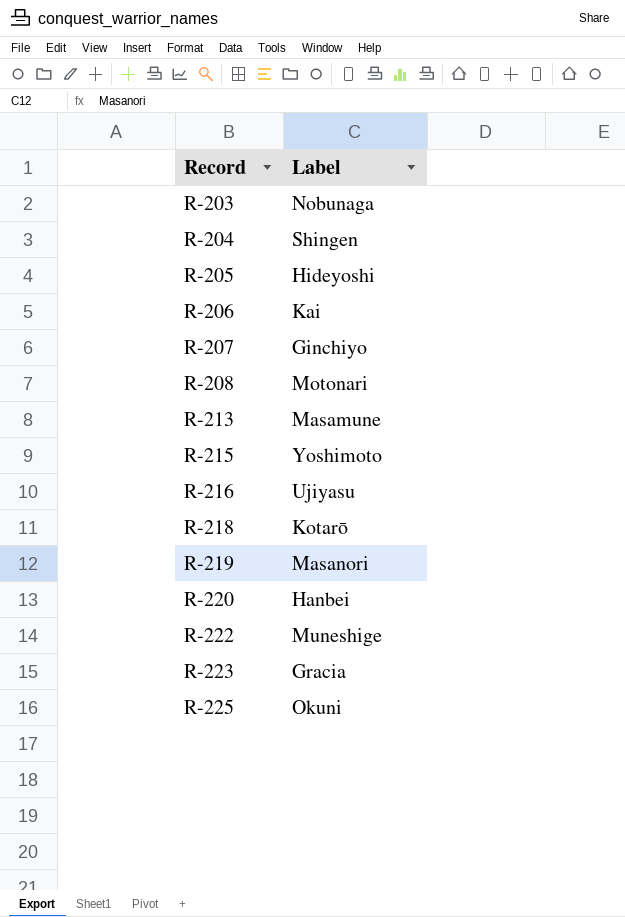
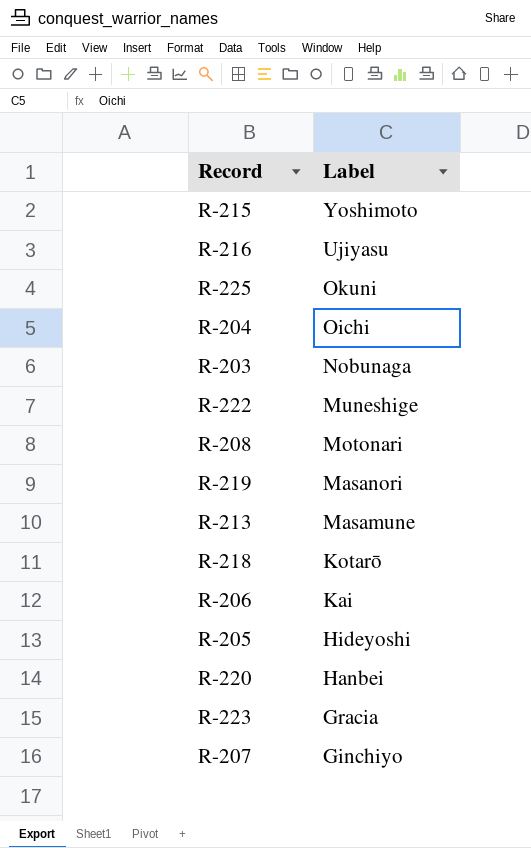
row order: Record ascending -> Label descending
R-204 | Label: Shingen -> Oichi

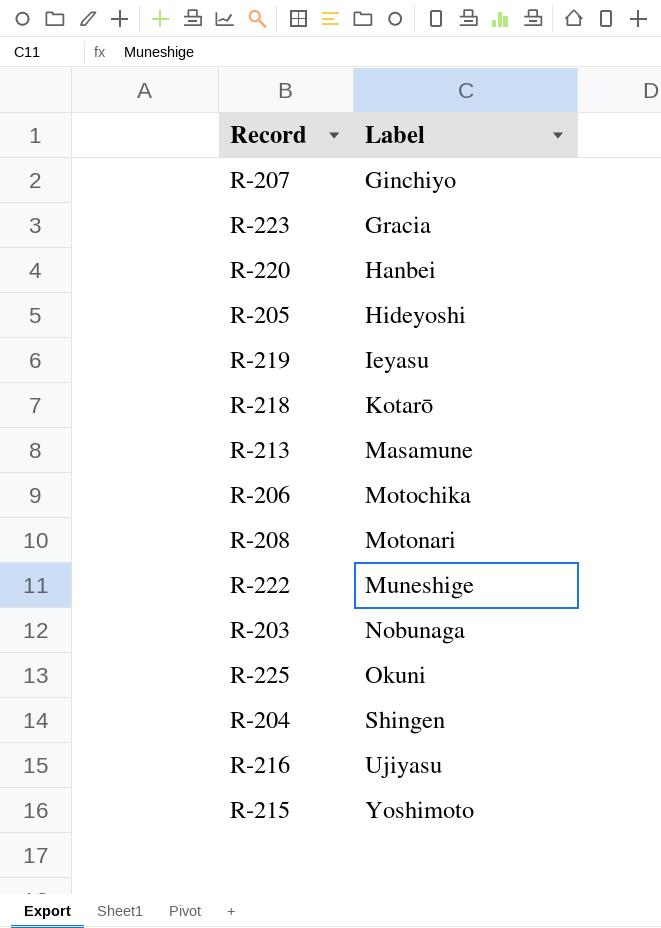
row order: Label descending -> Label ascending
R-219 | Label: Masanori -> Ieyasu
R-206 | Label: Kai -> Motochika
R-204 | Label: Oichi -> Shingen

